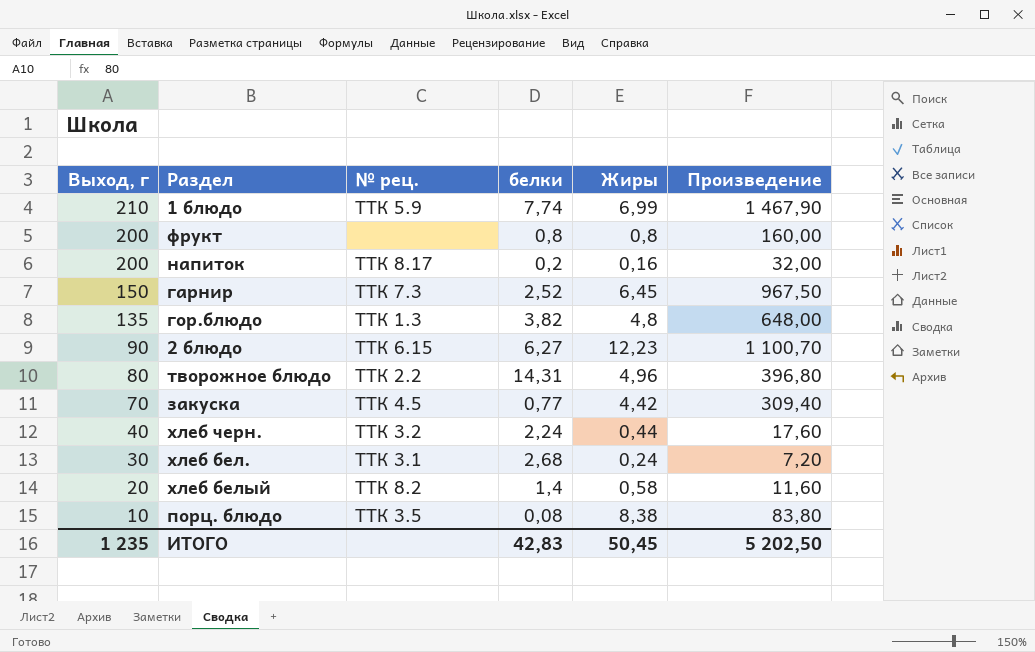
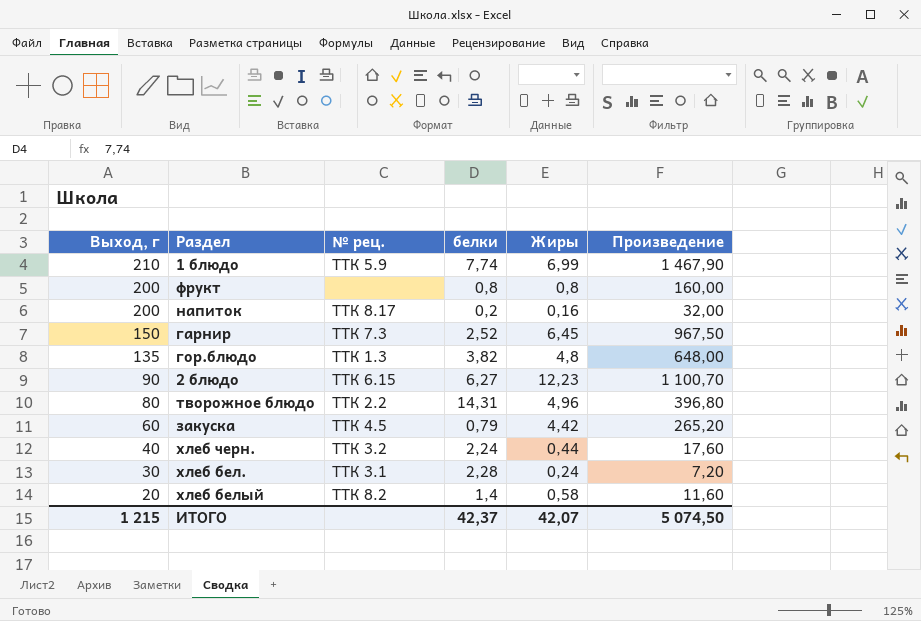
row порц. блюдо: 10 | ТТК 3.5 | 0,08 | 8,38 | 83,80 -> none
закуска | Выход, г: 70 -> 60
закуска | белки: 0,77 -> 0,79
закуска | Произведение: 309,40 -> 265,20
хлеб бел. | белки: 2,68 -> 2,28
ИТОГО | Выход, г: 1 235 -> 1 215
ИТОГО | белки: 42,83 -> 42,37
ИТОГО | Жиры: 50,45 -> 42,07
ИТОГО | Произведение: 5 202,50 -> 5 074,50

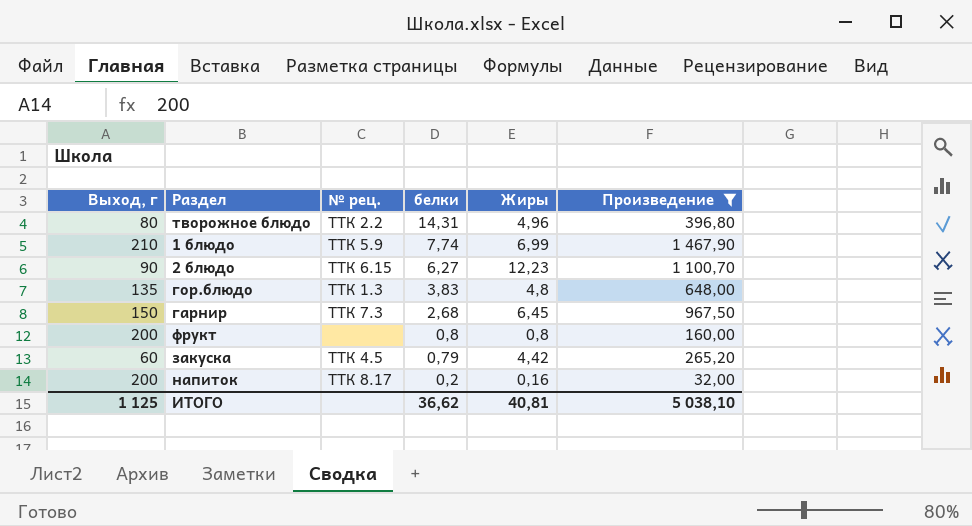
filter: none -> Произведение >= 32,00
row order: Выход, г descending -> белки descending
гор.блюдо | белки: 3,82 -> 3,83
гарнир | белки: 2,52 -> 2,68
ИТОГО | Выход, г: 1 215 -> 1 125
ИТОГО | белки: 42,37 -> 36,62
ИТОГО | Жиры: 42,07 -> 40,81
ИТОГО | Произведение: 5 074,50 -> 5 038,10

